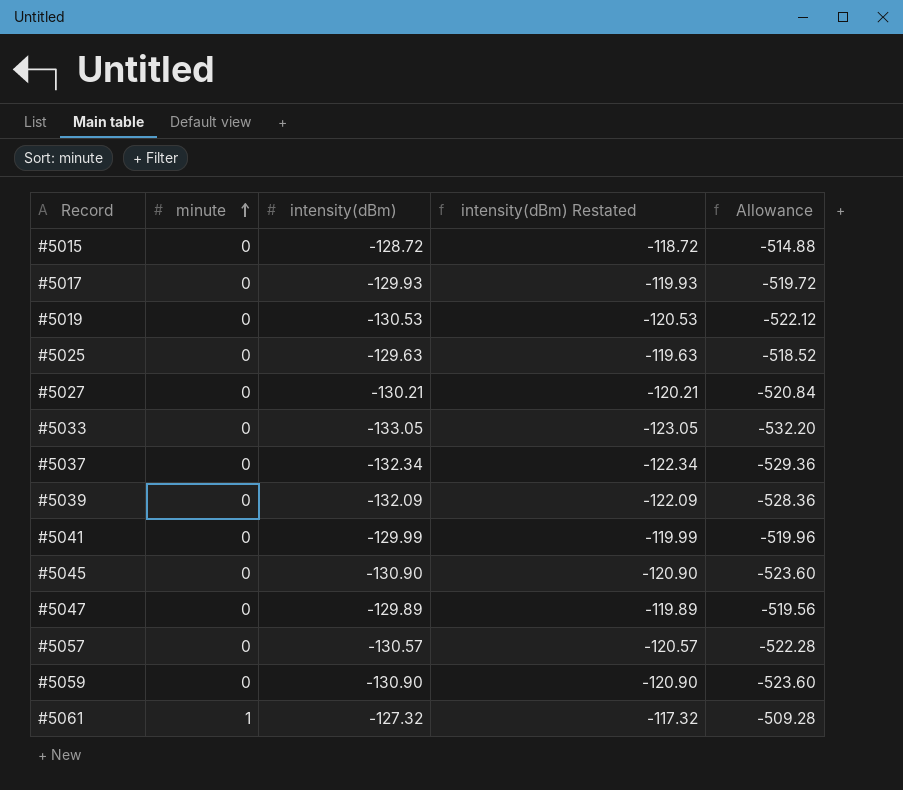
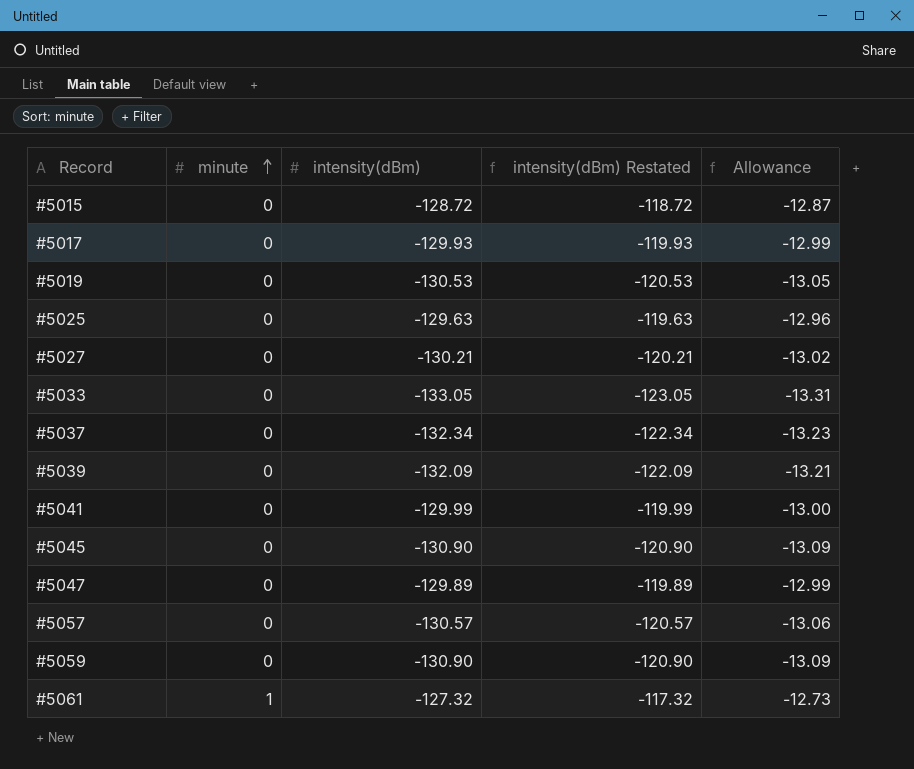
column Allowance | formula: [intensity(dBm)] * 4 -> [intensity(dBm)] * 0.1

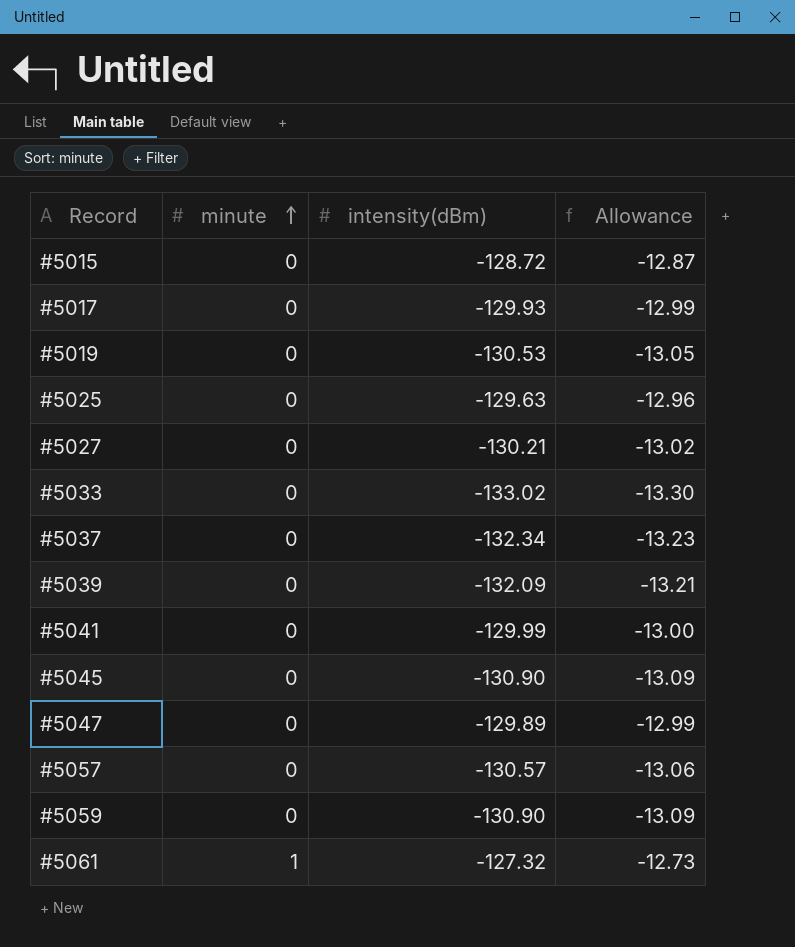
column intensity(dBm) Restated | formula: [intensity(dBm)] + 10 -> none
#5033 | intensity(dBm): -133.05 -> -133.02
#5033 | Allowance: -13.31 -> -13.30

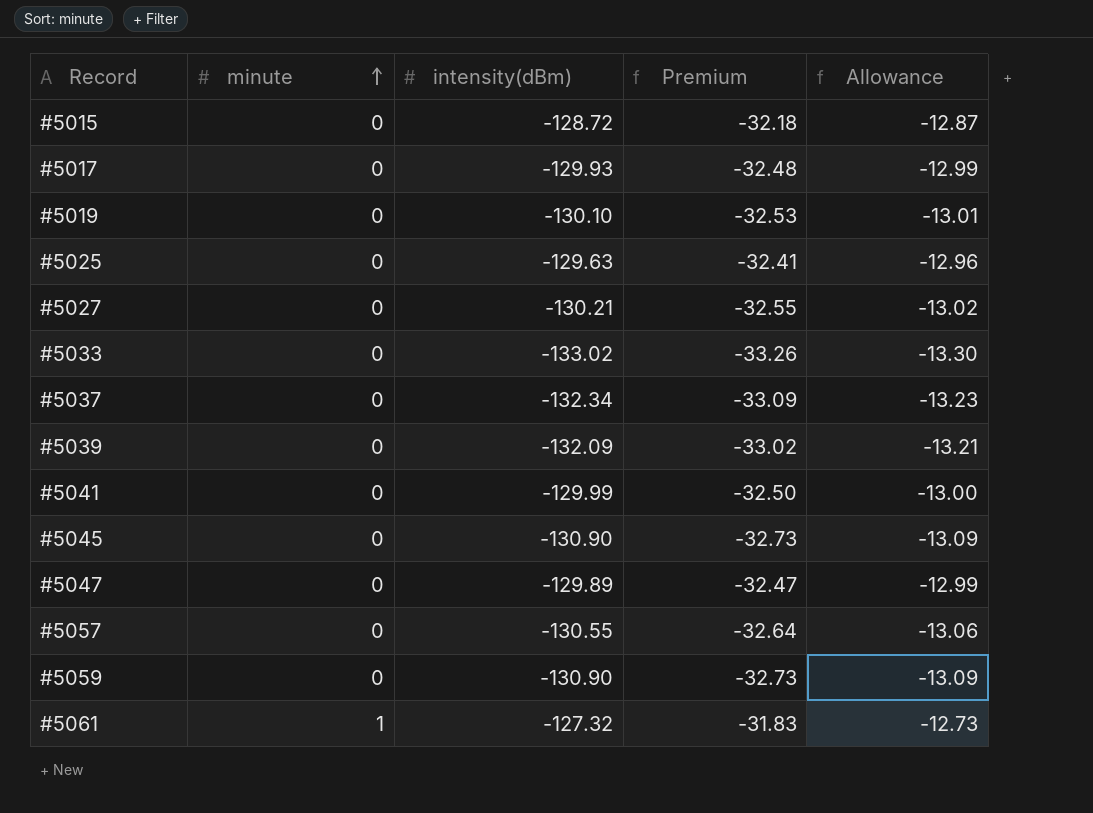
column Premium | formula: none -> [intensity(dBm)] * 0.25
#5019 | intensity(dBm): -130.53 -> -130.10
#5019 | Allowance: -13.05 -> -13.01
#5057 | intensity(dBm): -130.57 -> -130.55

